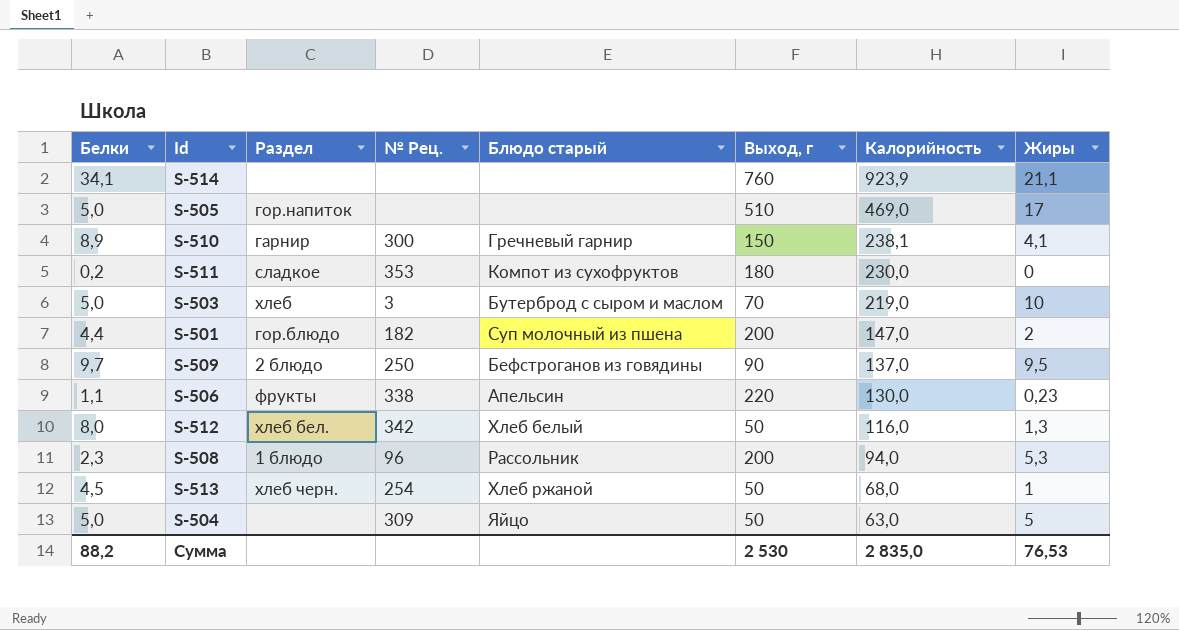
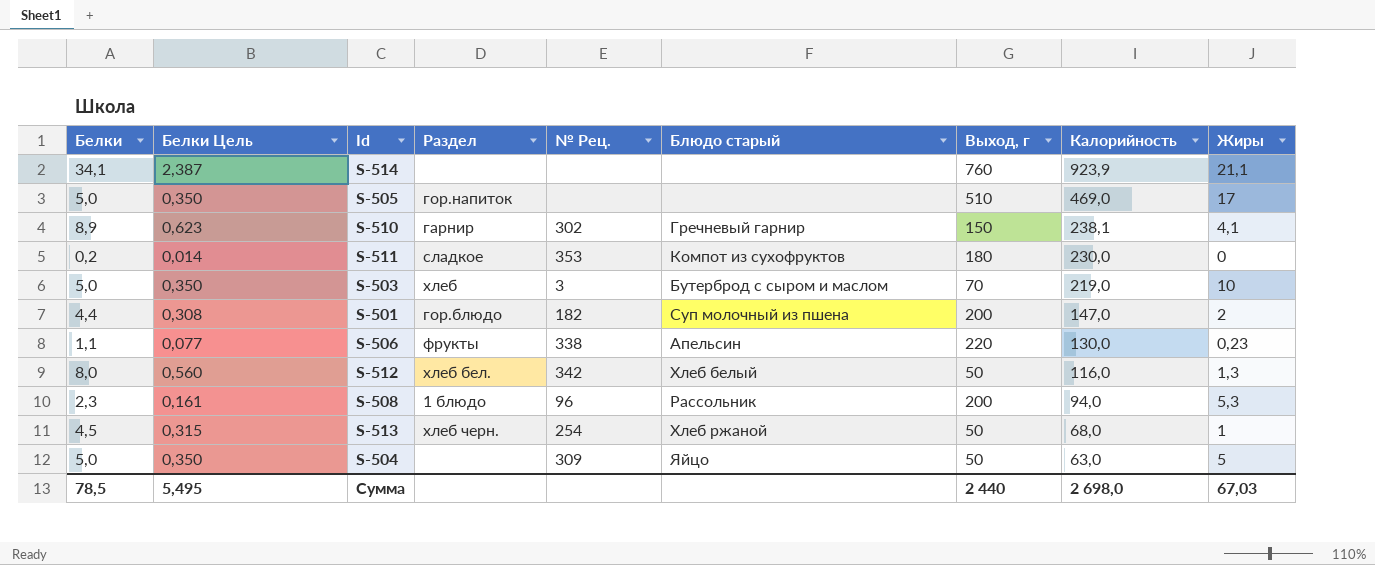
column Белки Цель | formula: none -> [Белки] * 0,07
row S-509: 9,7 | 2 блюдо | 250 | Бефстроганов из говядины | 90 | 137,0 | 9,5 -> none
S-510 | № Рец.: 300 -> 302
Сумма | Белки: 88,2 -> 78,5
Сумма | Выход, г: 2 530 -> 2 440
Сумма | Калорийность: 2 835,0 -> 2 698,0
Сумма | Жиры: 76,53 -> 67,03

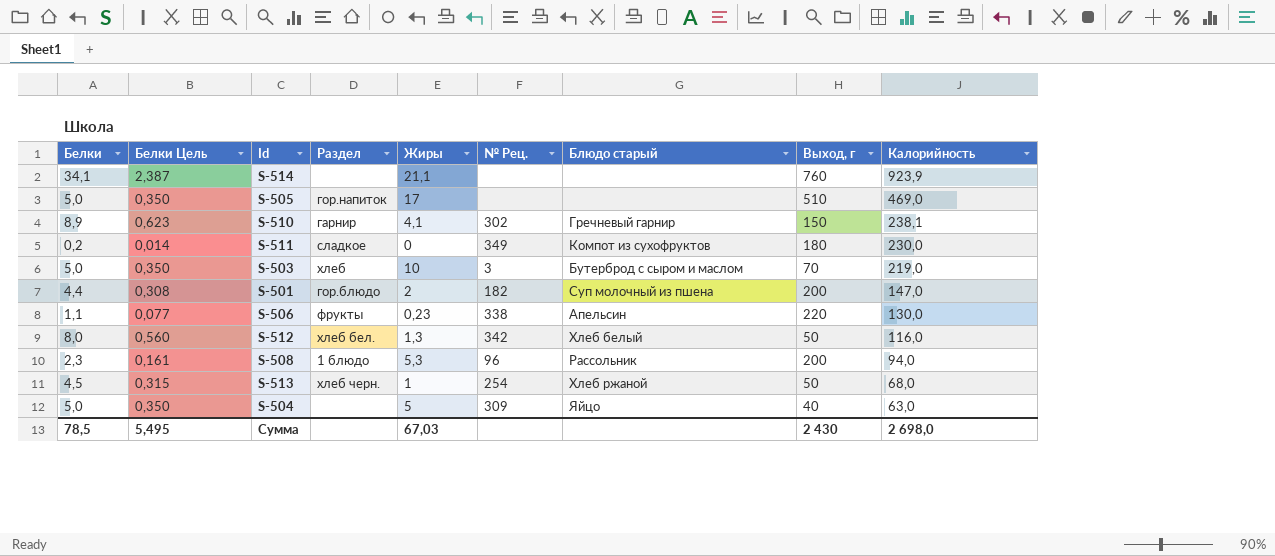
column Жиры | position: 9 -> 5
S-511 | № Рец.: 353 -> 349
S-504 | Выход, г: 50 -> 40
Сумма | Выход, г: 2 440 -> 2 430

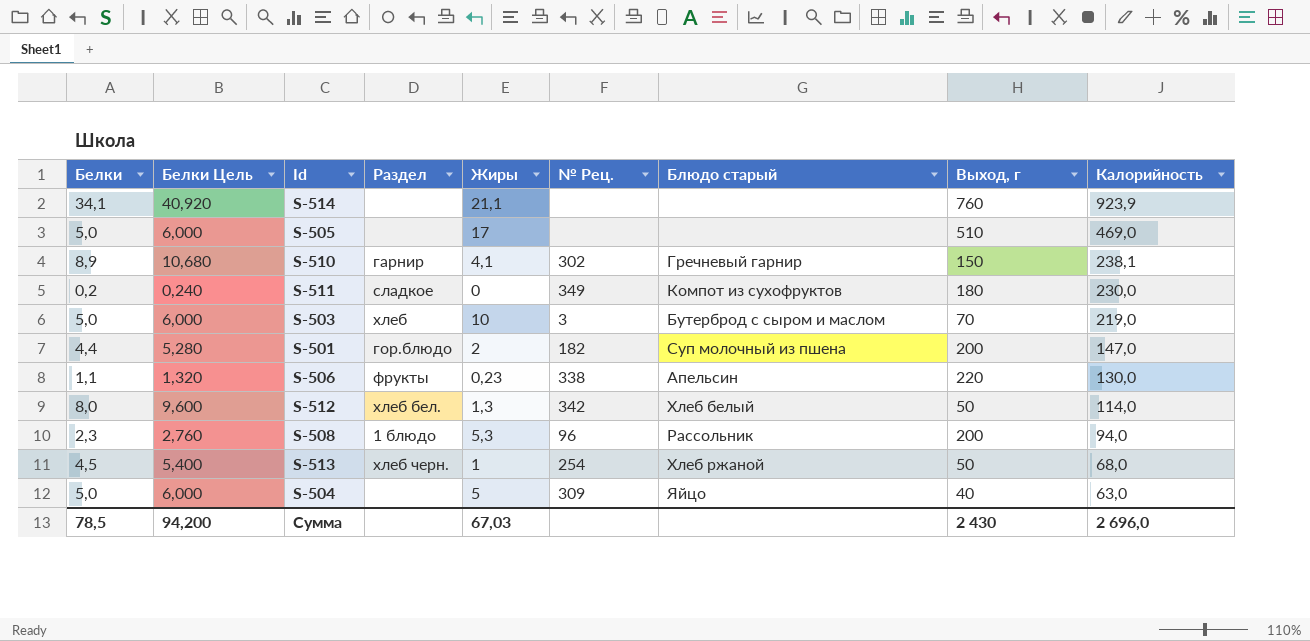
column Белки Цель | formula: [Белки] * 0,07 -> [Белки] * 1,2
S-505 | Раздел: гор.напиток -> none
S-512 | Калорийность: 116,0 -> 114,0
Сумма | Белки Цель: 5,495 -> 94,200
Сумма | Калорийность: 2 698,0 -> 2 696,0

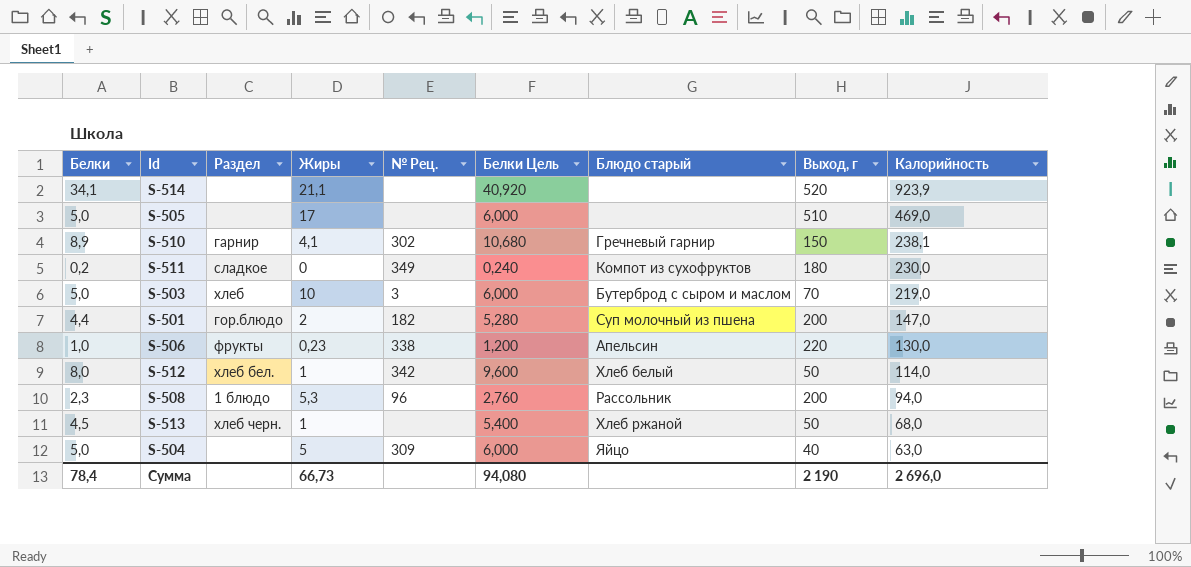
column Белки Цель | position: 2 -> 6
S-514 | Выход, г: 760 -> 520
S-506 | Белки: 1,1 -> 1,0
S-506 | Белки Цель: 1,320 -> 1,200
S-512 | Жиры: 1,3 -> 1
S-513 | № Рец.: 254 -> none
Сумма | Белки: 78,5 -> 78,4
Сумма | Жиры: 67,03 -> 66,73
Сумма | Белки Цель: 94,200 -> 94,080
Сумма | Выход, г: 2 430 -> 2 190

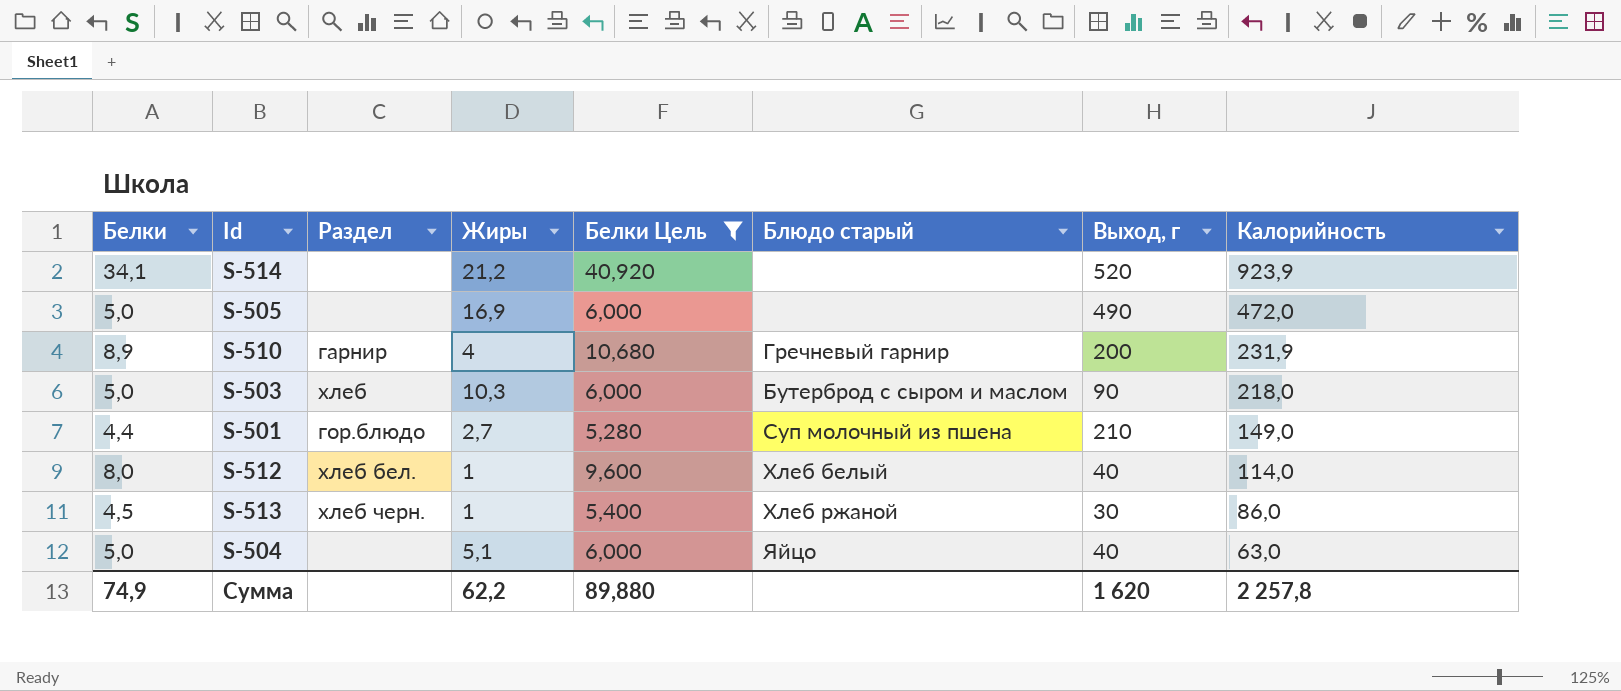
filter: none -> Белки Цель >= 5,280
column № Рец. | position: 5 -> none
S-514 | Жиры: 21,1 -> 21,2
S-505 | Жиры: 17 -> 16,9
S-505 | Выход, г: 510 -> 490
S-505 | Калорийность: 469,0 -> 472,0
S-510 | Жиры: 4,1 -> 4
S-510 | Выход, г: 150 -> 200
S-510 | Калорийность: 238,1 -> 231,9
S-503 | Жиры: 10 -> 10,3
S-503 | Выход, г: 70 -> 90
S-503 | Калорийность: 219,0 -> 218,0
S-501 | Жиры: 2 -> 2,7
S-501 | Выход, г: 200 -> 210
S-501 | Калорийность: 147,0 -> 149,0
S-512 | Выход, г: 50 -> 40
S-513 | Выход, г: 50 -> 30
S-513 | Калорийность: 68,0 -> 86,0
S-504 | Жиры: 5 -> 5,1
Сумма | Белки: 78,4 -> 74,9
Сумма | Жиры: 66,73 -> 62,2
Сумма | Белки Цель: 94,080 -> 89,880
Сумма | Выход, г: 2 190 -> 1 620
Сумма | Калорийность: 2 696,0 -> 2 257,8

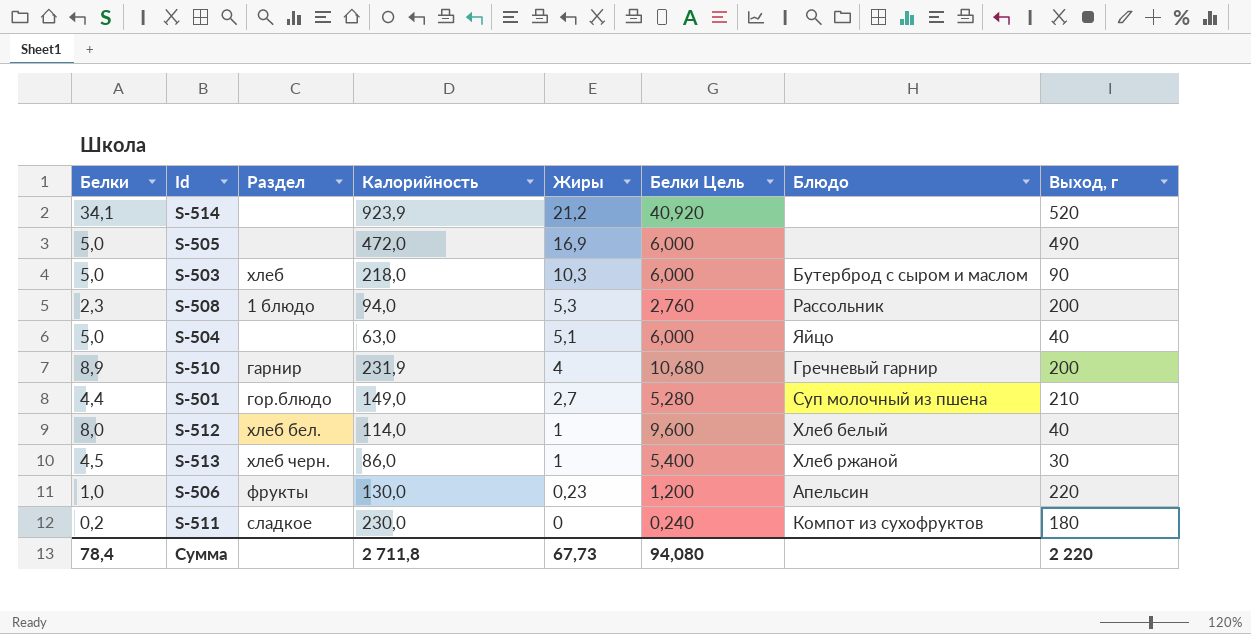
filter: Белки Цель >= 5,280 -> none
row order: Калорийность descending -> Жиры descending
column Калорийность | position: 8 -> 4
column name: Блюдо старый -> Блюдо
Сумма | Белки: 74,9 -> 78,4
Сумма | Калорийность: 2 257,8 -> 2 711,8
Сумма | Жиры: 62,2 -> 67,73
Сумма | Белки Цель: 89,880 -> 94,080
Сумма | Выход, г: 1 620 -> 2 220

